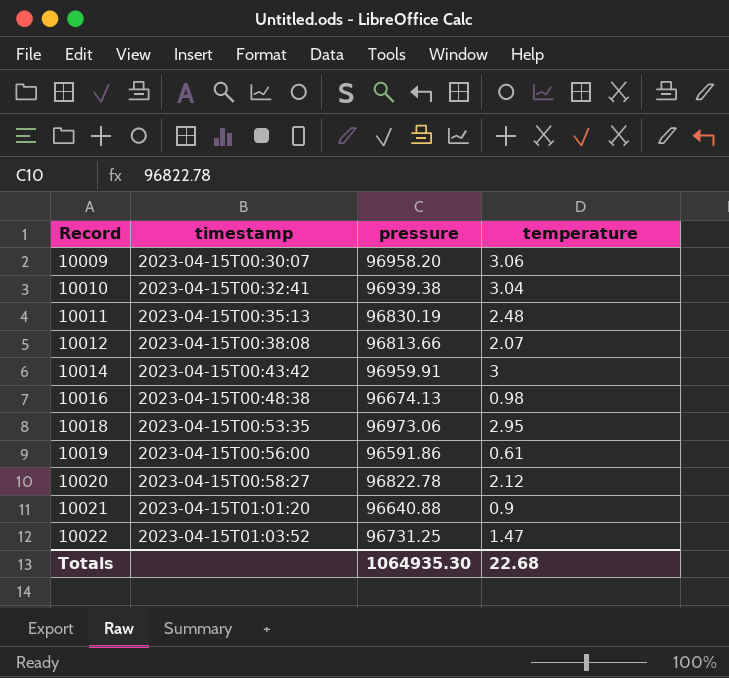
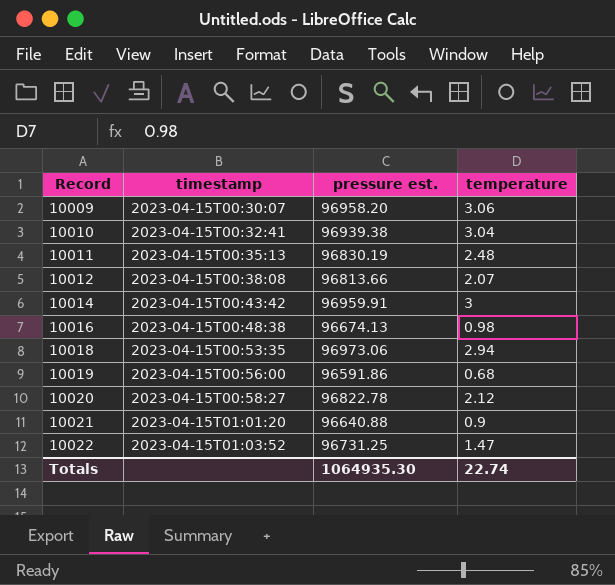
column name: pressure -> pressure est.
10018 | temperature: 2.95 -> 2.94
10019 | temperature: 0.61 -> 0.68
Totals | temperature: 22.68 -> 22.74

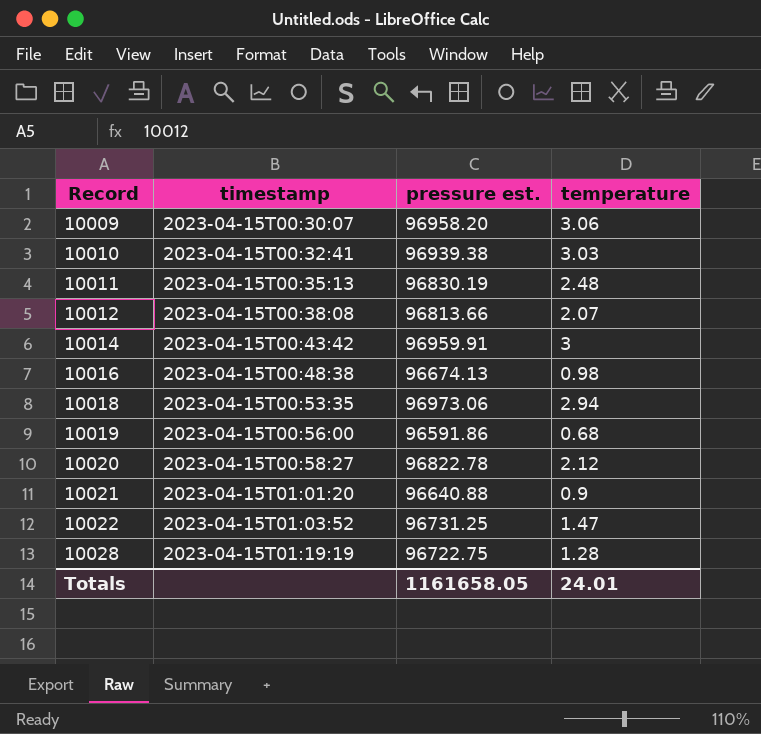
10010 | temperature: 3.04 -> 3.03
row 10028: none -> 2023-04-15T01:19:19 | 96722.75 | 1.28
Totals | pressure est.: 1064935.30 -> 1161658.05
Totals | temperature: 22.74 -> 24.01

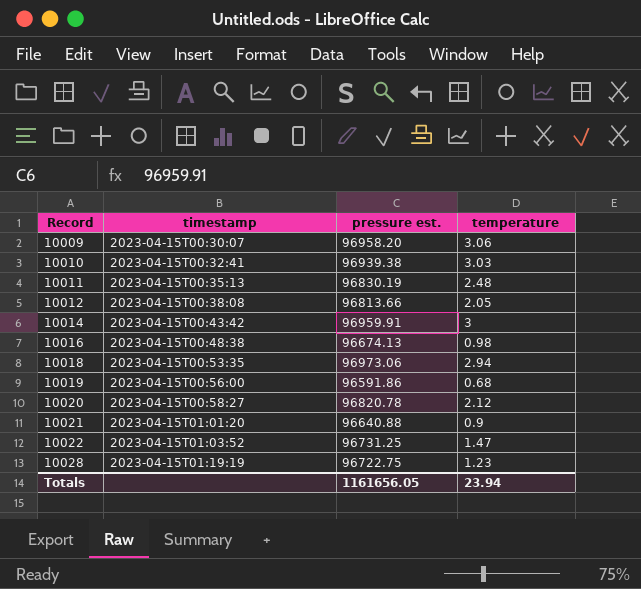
10012 | temperature: 2.07 -> 2.05
10020 | pressure est.: 96822.78 -> 96820.78
10028 | temperature: 1.28 -> 1.23
Totals | pressure est.: 1161658.05 -> 1161656.05
Totals | temperature: 24.01 -> 23.94

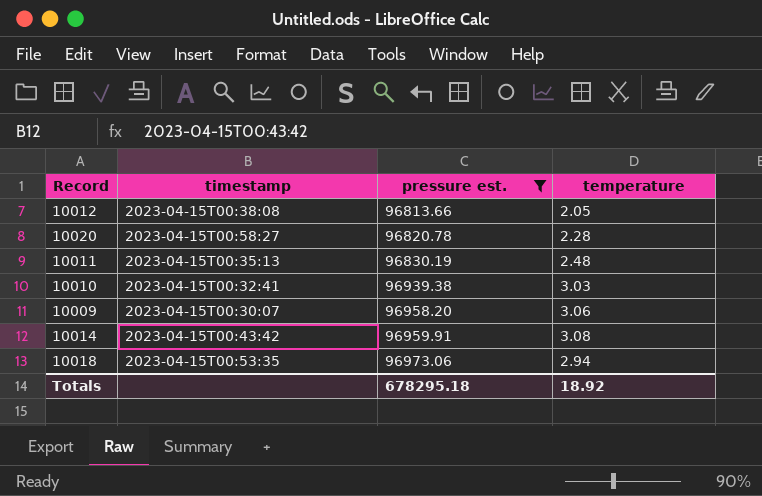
filter: none -> pressure est. >= 96813.66
row order: Record ascending -> pressure est. ascending
10020 | temperature: 2.12 -> 2.28
10014 | temperature: 3 -> 3.08
Totals | pressure est.: 1161656.05 -> 678295.18
Totals | temperature: 23.94 -> 18.92

